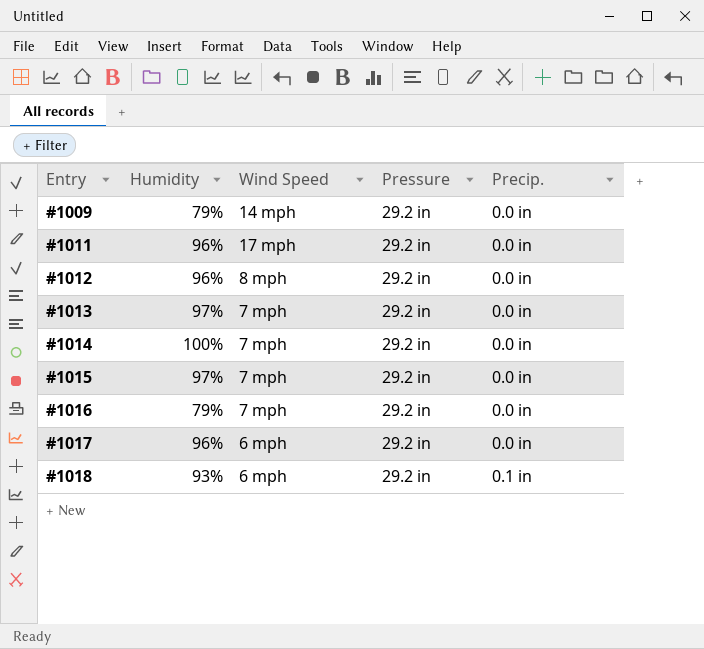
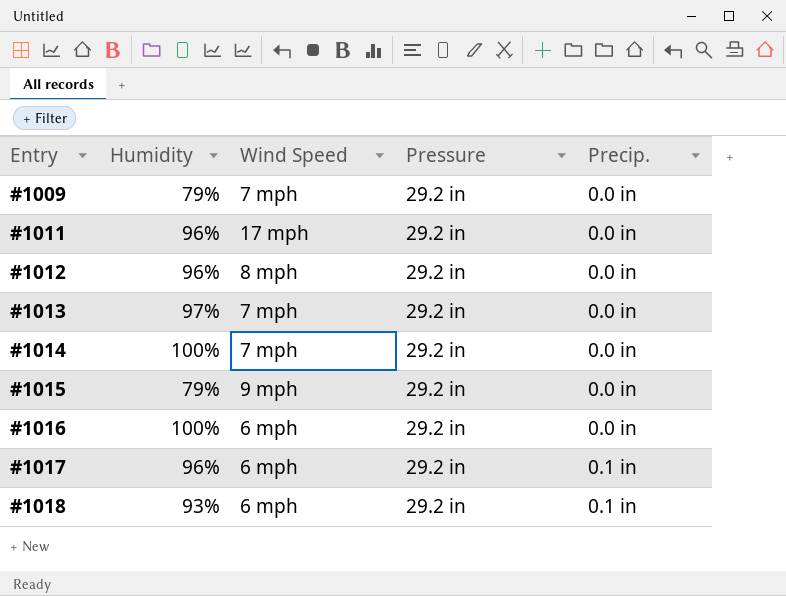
#1009 | Wind Speed: 14 mph -> 7 mph
#1015 | Humidity: 97% -> 79%
#1015 | Wind Speed: 7 mph -> 9 mph
#1016 | Humidity: 79% -> 100%
#1016 | Wind Speed: 7 mph -> 6 mph
#1017 | Precip.: 0.0 in -> 0.1 in

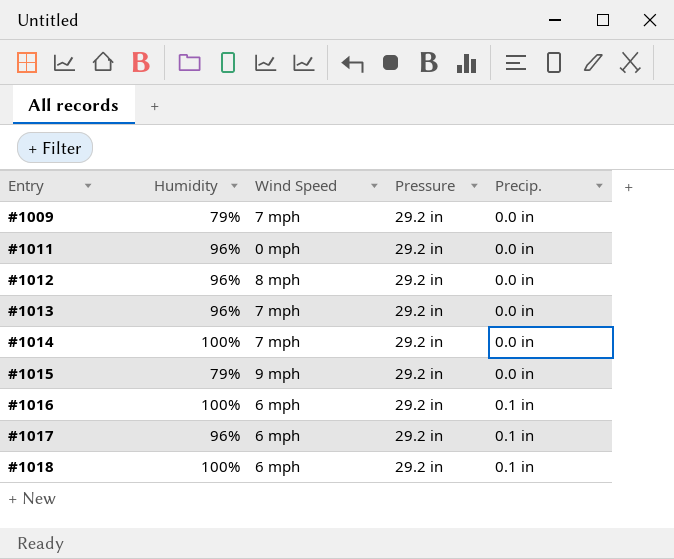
#1011 | Wind Speed: 17 mph -> 0 mph
#1013 | Humidity: 97% -> 96%
#1016 | Precip.: 0.0 in -> 0.1 in
#1018 | Humidity: 93% -> 100%

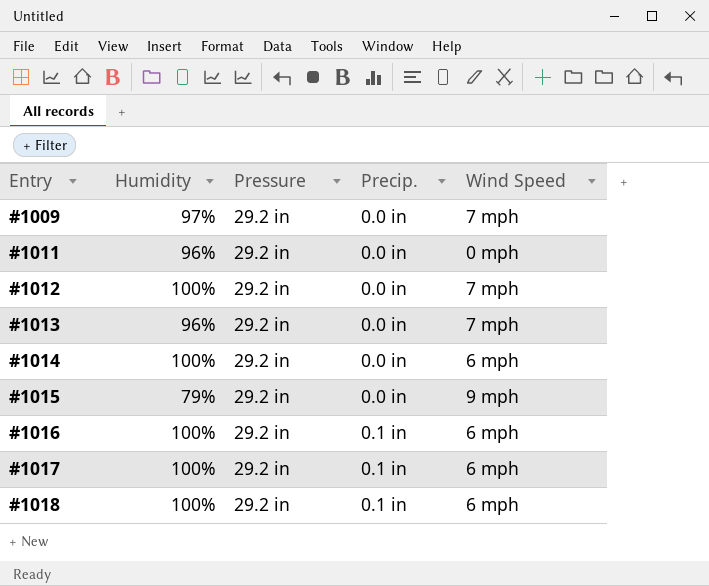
column Wind Speed | position: 3 -> 5
#1009 | Humidity: 79% -> 97%
#1012 | Humidity: 96% -> 100%
#1012 | Wind Speed: 8 mph -> 7 mph
#1014 | Wind Speed: 7 mph -> 6 mph
#1017 | Humidity: 96% -> 100%

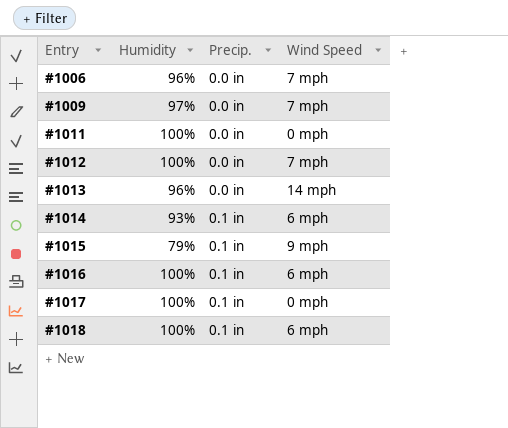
column Pressure | position: 3 -> none
row #1006: none -> 96% | 0.0 in | 7 mph
#1011 | Humidity: 96% -> 100%
#1013 | Wind Speed: 7 mph -> 14 mph
#1014 | Humidity: 100% -> 93%
#1014 | Precip.: 0.0 in -> 0.1 in
#1015 | Precip.: 0.0 in -> 0.1 in
#1017 | Wind Speed: 6 mph -> 0 mph

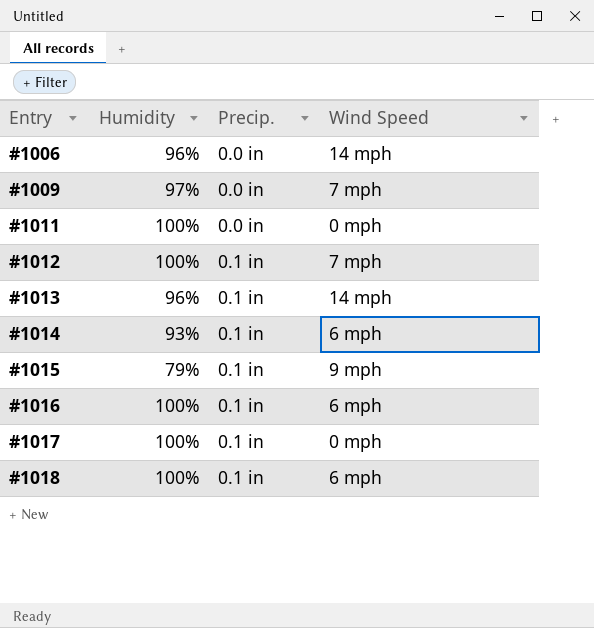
#1006 | Wind Speed: 7 mph -> 14 mph
#1012 | Precip.: 0.0 in -> 0.1 in
#1013 | Precip.: 0.0 in -> 0.1 in

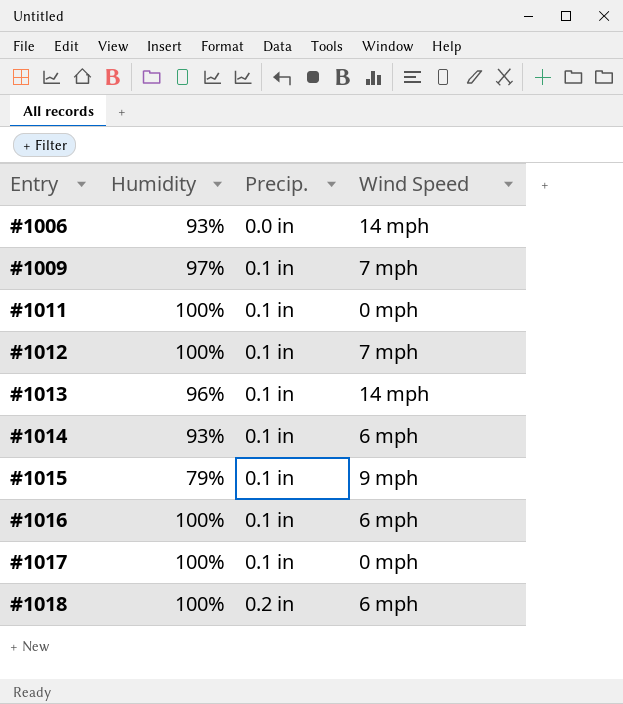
#1006 | Humidity: 96% -> 93%
#1009 | Precip.: 0.0 in -> 0.1 in
#1011 | Precip.: 0.0 in -> 0.1 in
#1018 | Precip.: 0.1 in -> 0.2 in

